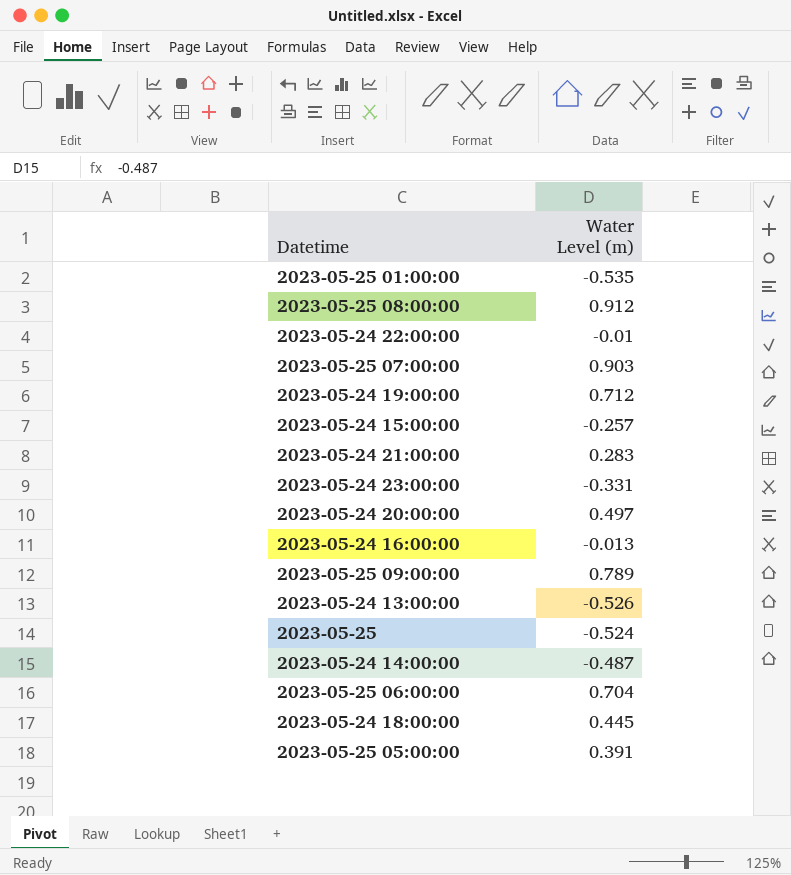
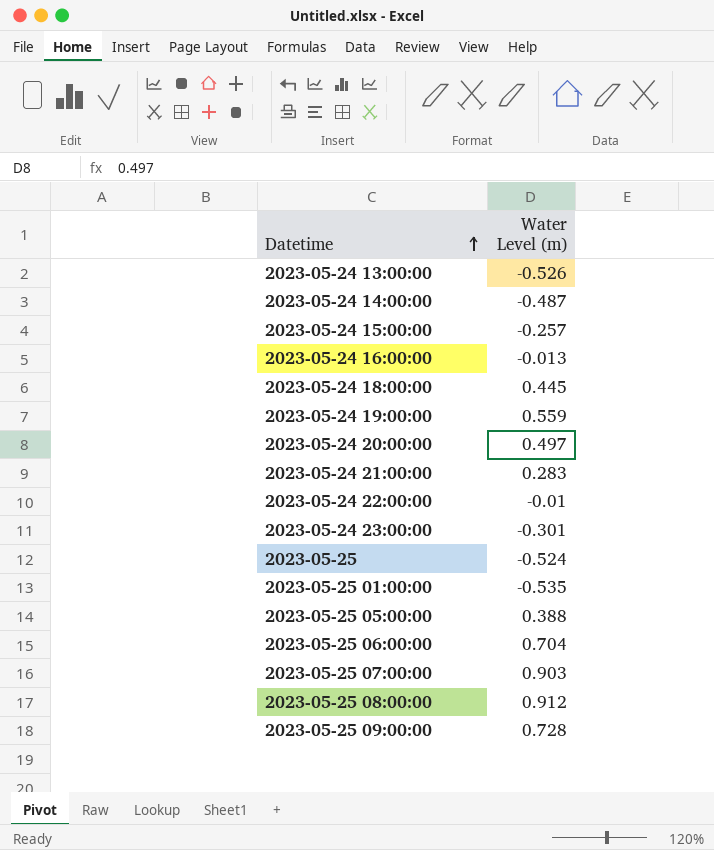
row order: none -> Datetime ascending
2023-05-24 19:00:00 | Water Level (m): 0.712 -> 0.559
2023-05-24 23:00:00 | Water Level (m): -0.331 -> -0.301
2023-05-25 05:00:00 | Water Level (m): 0.391 -> 0.388
2023-05-25 09:00:00 | Water Level (m): 0.789 -> 0.728

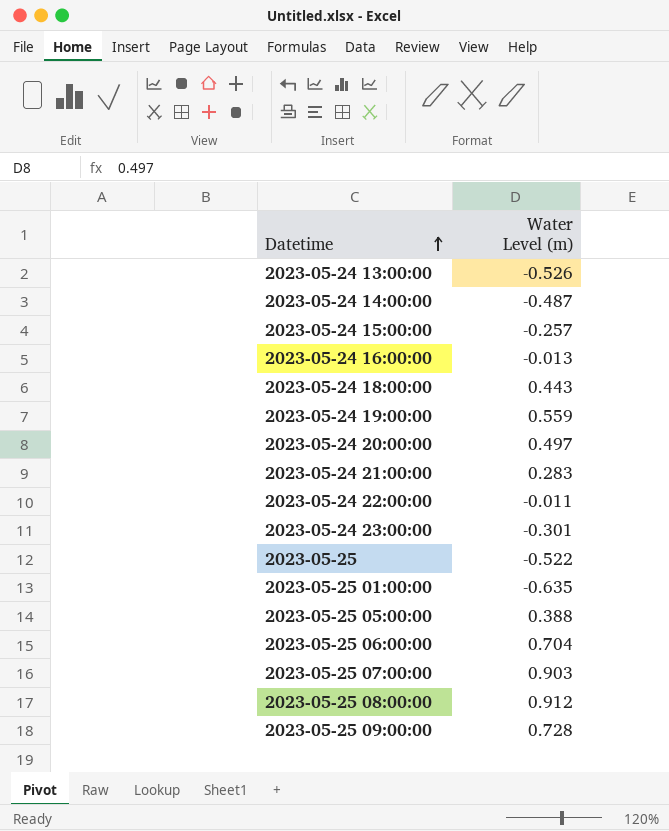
2023-05-24 18:00:00 | Water Level (m): 0.445 -> 0.443
2023-05-24 22:00:00 | Water Level (m): -0.01 -> -0.011
2023-05-25 | Water Level (m): -0.524 -> -0.522
2023-05-25 01:00:00 | Water Level (m): -0.535 -> -0.635

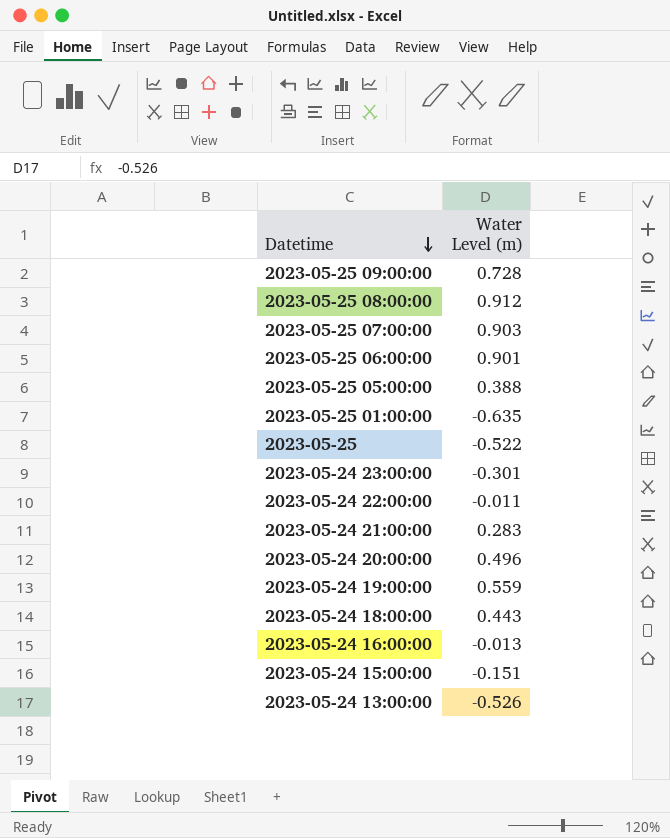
row order: Datetime ascending -> Datetime descending
row 2023-05-24 14:00:00: -0.487 -> none
2023-05-25 06:00:00 | Water Level (m): 0.704 -> 0.901
2023-05-24 20:00:00 | Water Level (m): 0.497 -> 0.496
2023-05-24 15:00:00 | Water Level (m): -0.257 -> -0.151

